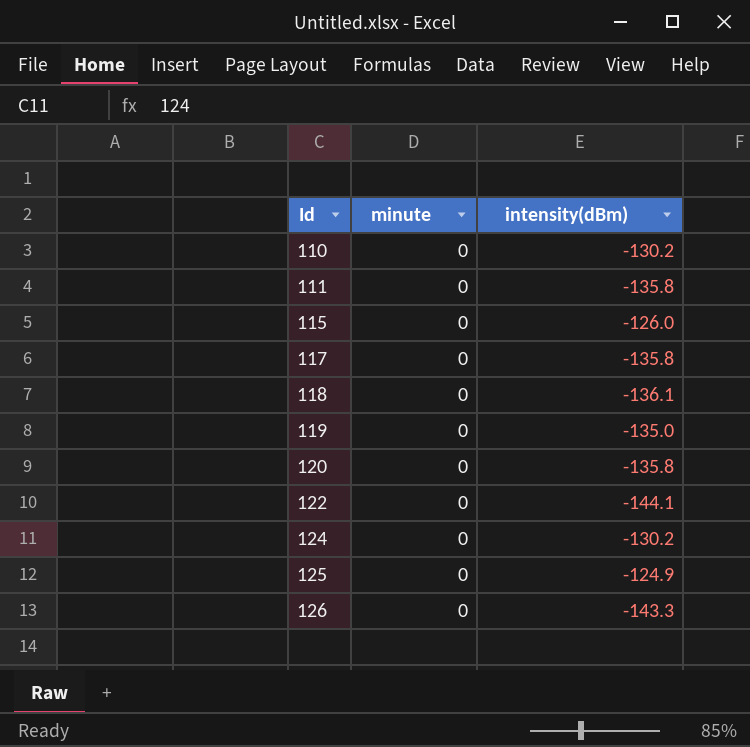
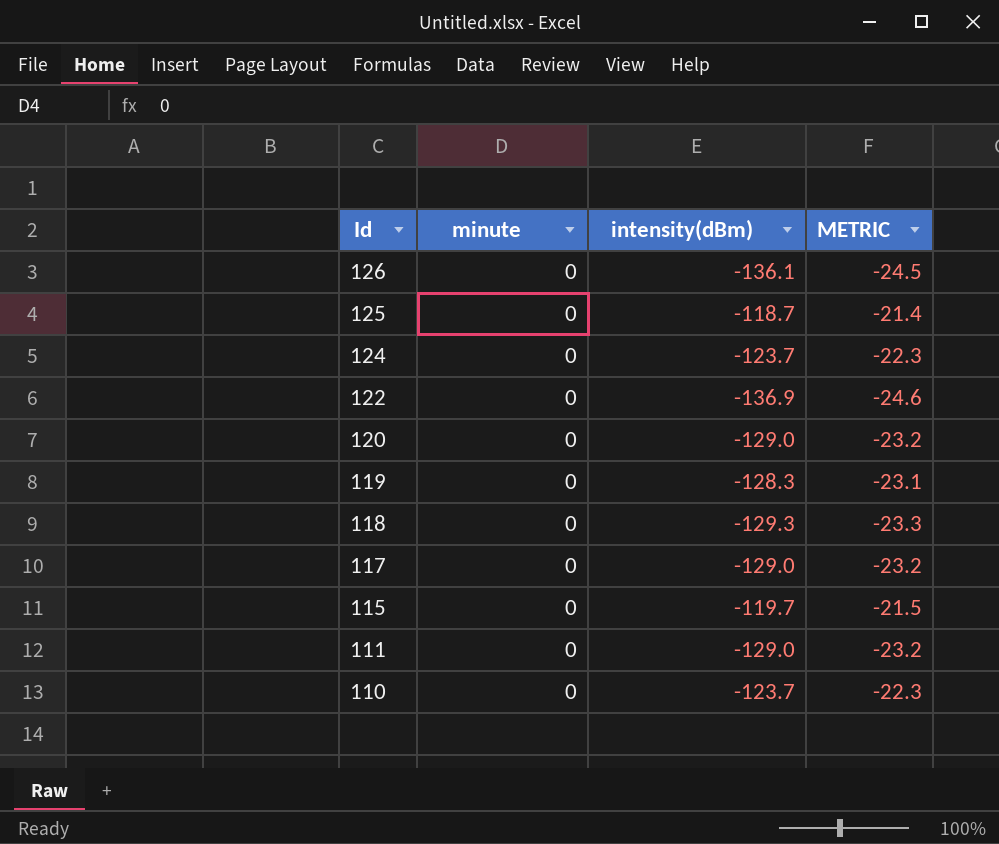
row order: Id ascending -> Id descending
column METRIC | formula: none -> [intensity(dBm)] * 0.18
126 | intensity(dBm): -143.3 -> -136.1
125 | intensity(dBm): -124.9 -> -118.7
124 | intensity(dBm): -130.2 -> -123.7
122 | intensity(dBm): -144.1 -> -136.9
120 | intensity(dBm): -135.8 -> -129.0
119 | intensity(dBm): -135.0 -> -128.3
118 | intensity(dBm): -136.1 -> -129.3
117 | intensity(dBm): -135.8 -> -129.0
115 | intensity(dBm): -126.0 -> -119.7
111 | intensity(dBm): -135.8 -> -129.0
110 | intensity(dBm): -130.2 -> -123.7

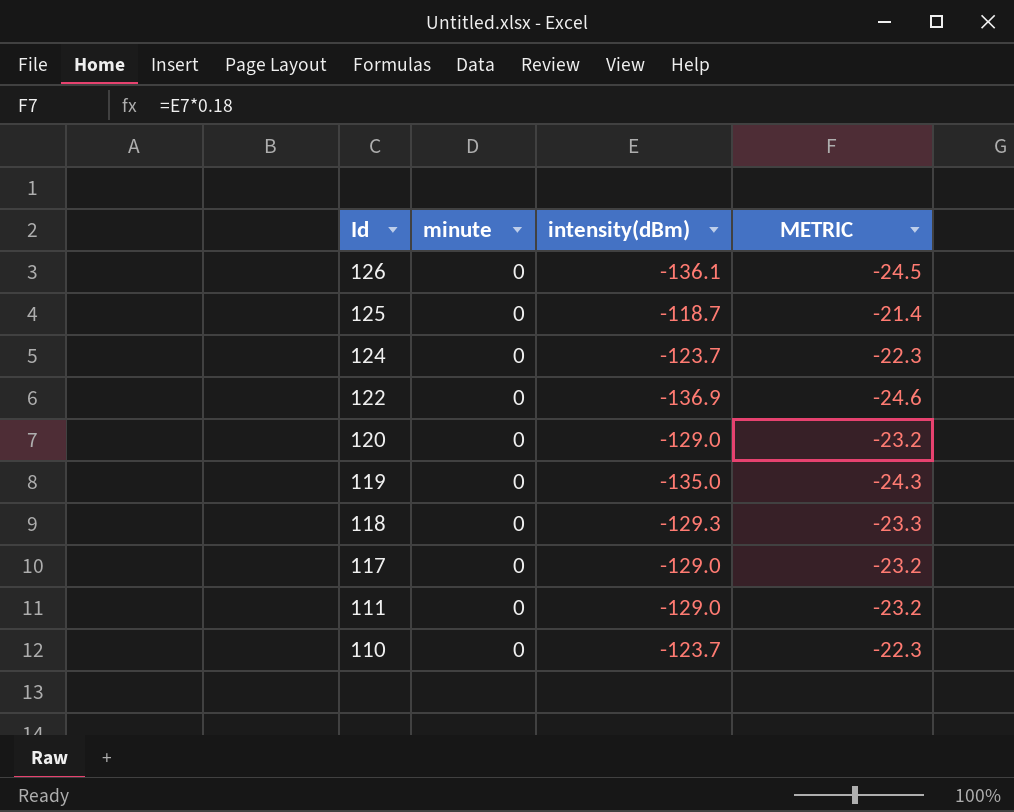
row 115: 0 | -119.7 | -21.5 -> none
119 | intensity(dBm): -128.3 -> -135.0
119 | METRIC: -23.1 -> -24.3

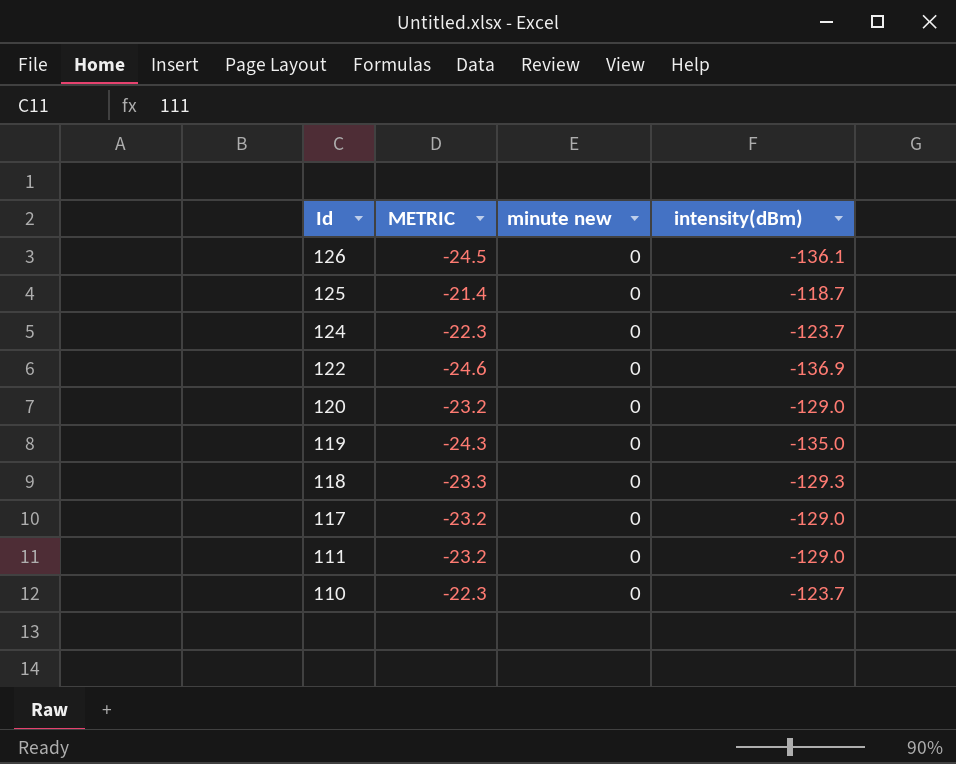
column METRIC | position: 4 -> 2
column name: minute -> minute new

